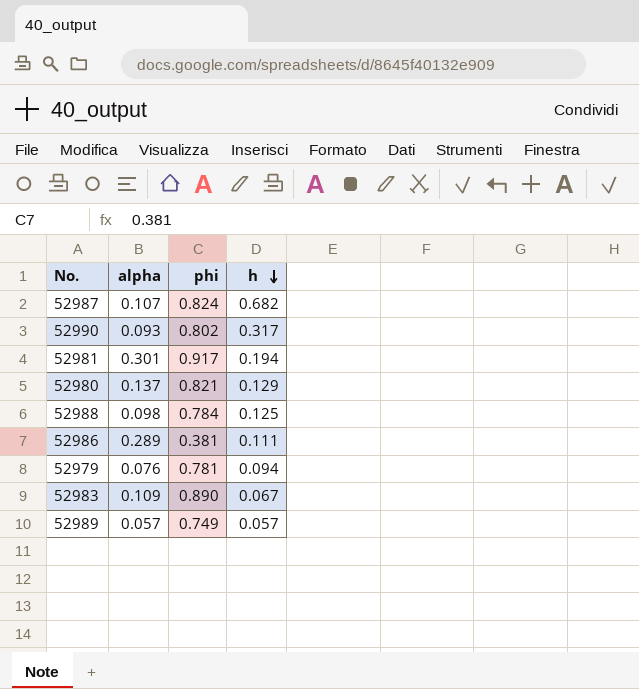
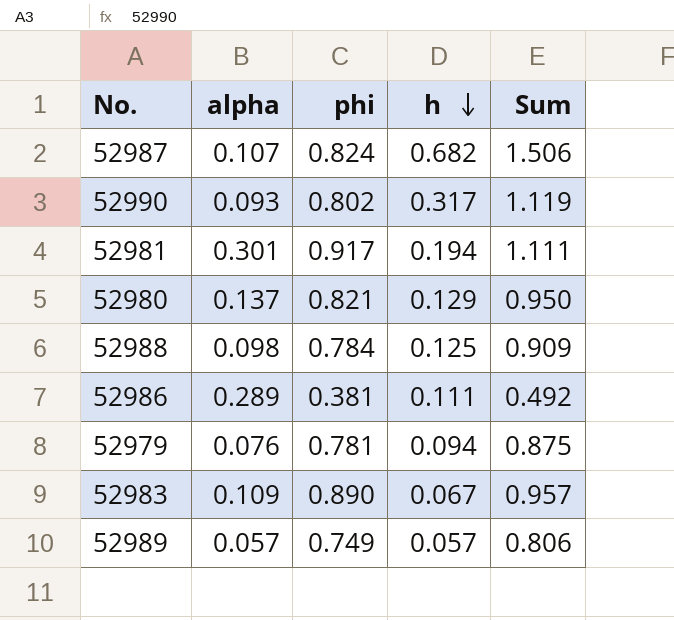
column Sum | formula: none -> [phi] + [h]

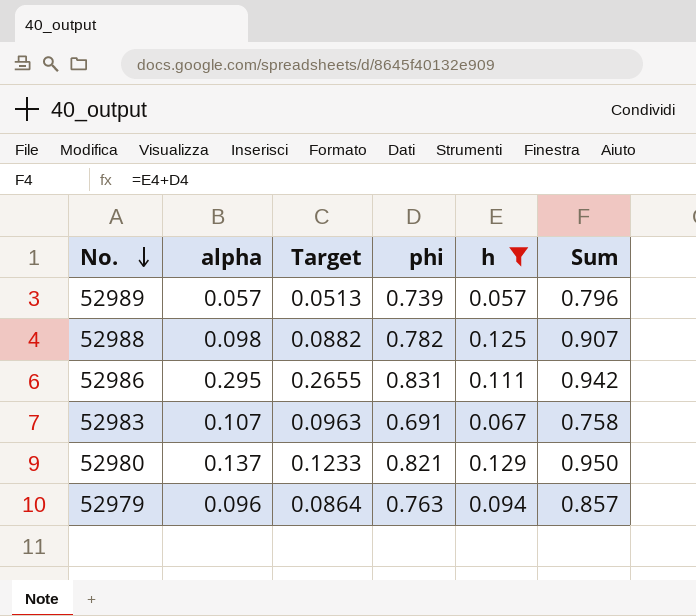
filter: none -> h <= 0.129
row order: h descending -> No. descending
column Target | formula: none -> [alpha] * 0.9
52989 | phi: 0.749 -> 0.739
52989 | Sum: 0.806 -> 0.796
52988 | phi: 0.784 -> 0.782
52988 | Sum: 0.909 -> 0.907
52986 | alpha: 0.289 -> 0.295
52986 | phi: 0.381 -> 0.831
52986 | Sum: 0.492 -> 0.942
52983 | alpha: 0.109 -> 0.107
52983 | phi: 0.890 -> 0.691
52983 | Sum: 0.957 -> 0.758
52979 | alpha: 0.076 -> 0.096
52979 | phi: 0.781 -> 0.763
52979 | Sum: 0.875 -> 0.857

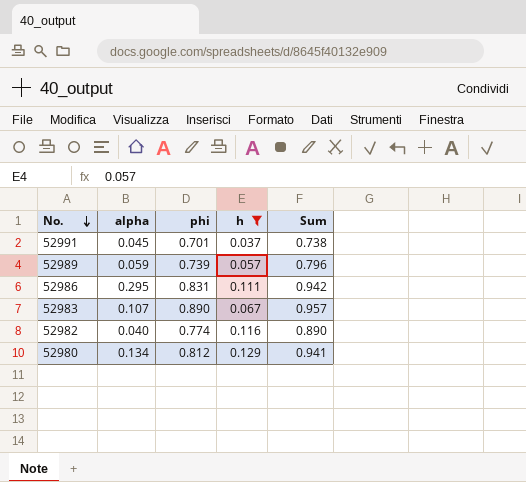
column Target | formula: [alpha] * 0.9 -> none
row 52988: 0.098 | 0.0882 | 0.782 | 0.125 | 0.907 -> none
row 52979: 0.096 | 0.0864 | 0.763 | 0.094 | 0.857 -> none
row 52991: none -> 0.045 | 0.701 | 0.037 | 0.738
52989 | alpha: 0.057 -> 0.059
52983 | phi: 0.691 -> 0.890
52983 | Sum: 0.758 -> 0.957
row 52982: none -> 0.040 | 0.774 | 0.116 | 0.890
52980 | alpha: 0.137 -> 0.134
52980 | phi: 0.821 -> 0.812
52980 | Sum: 0.950 -> 0.941

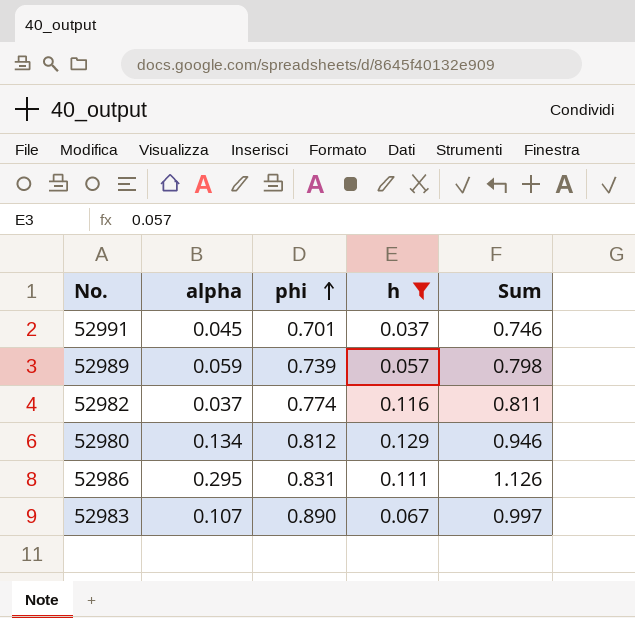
row order: No. descending -> phi ascending
column Sum | formula: [phi] + [h] -> [alpha] + [phi]
52982 | alpha: 0.040 -> 0.037

